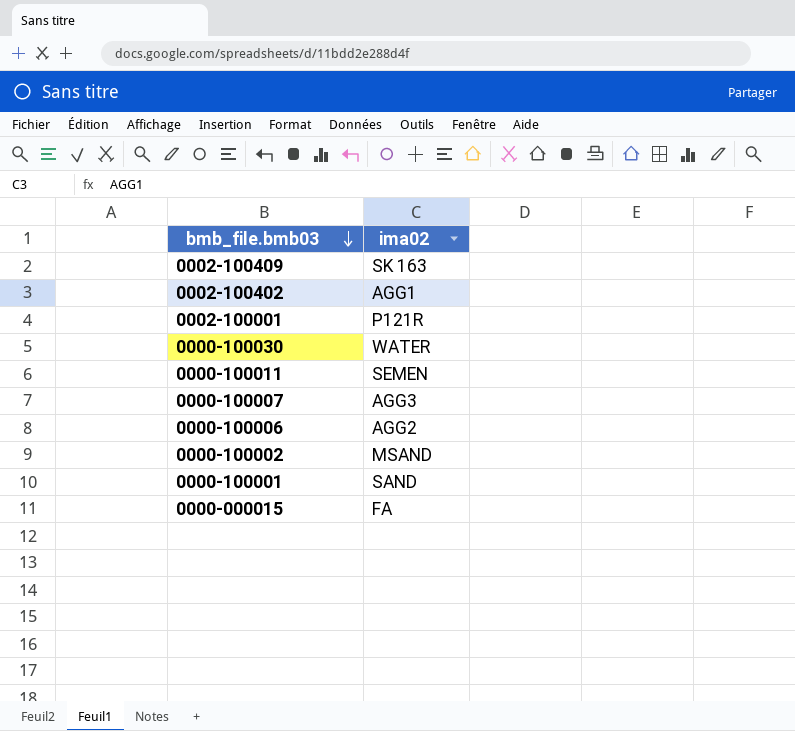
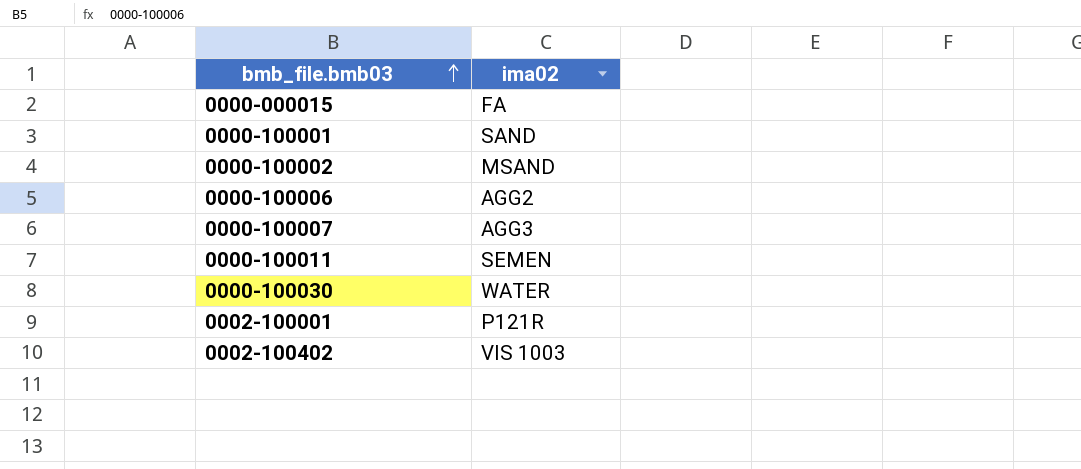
row order: bmb_file.bmb03 descending -> bmb_file.bmb03 ascending
row 0002-100409: SK 163 -> none
0002-100402 | ima02: AGG1 -> VIS 1003

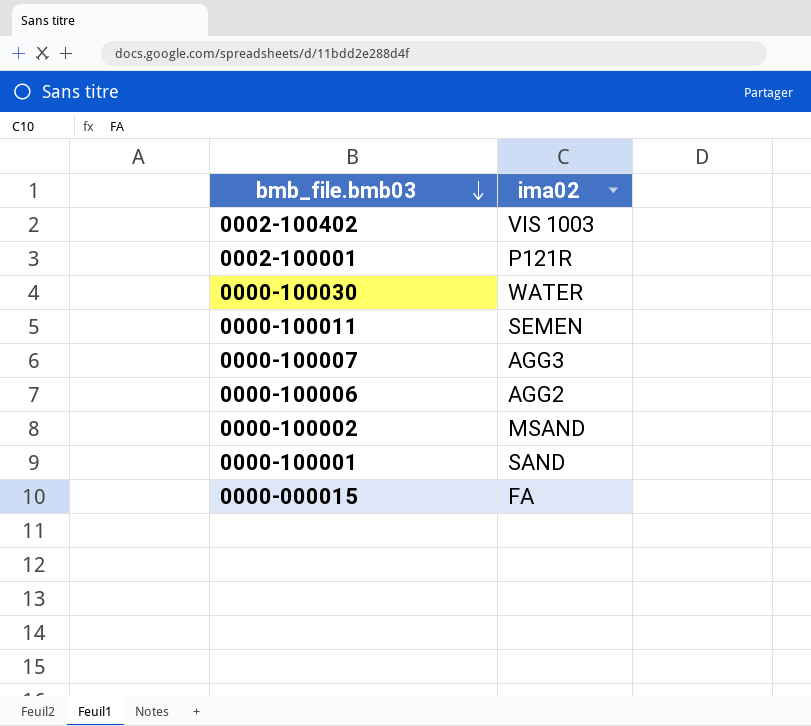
row order: bmb_file.bmb03 ascending -> bmb_file.bmb03 descending

